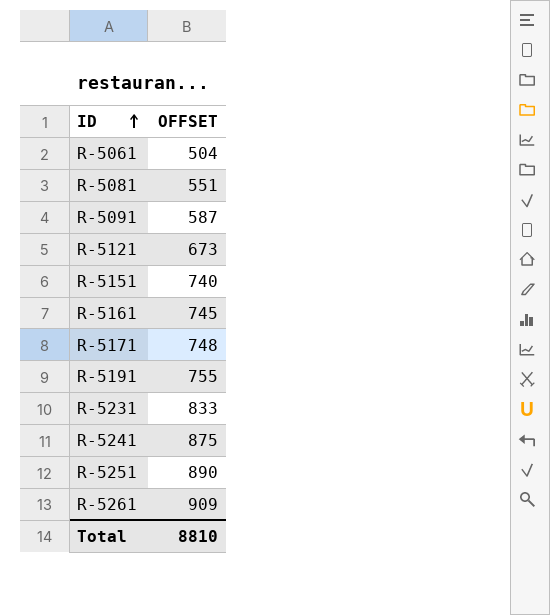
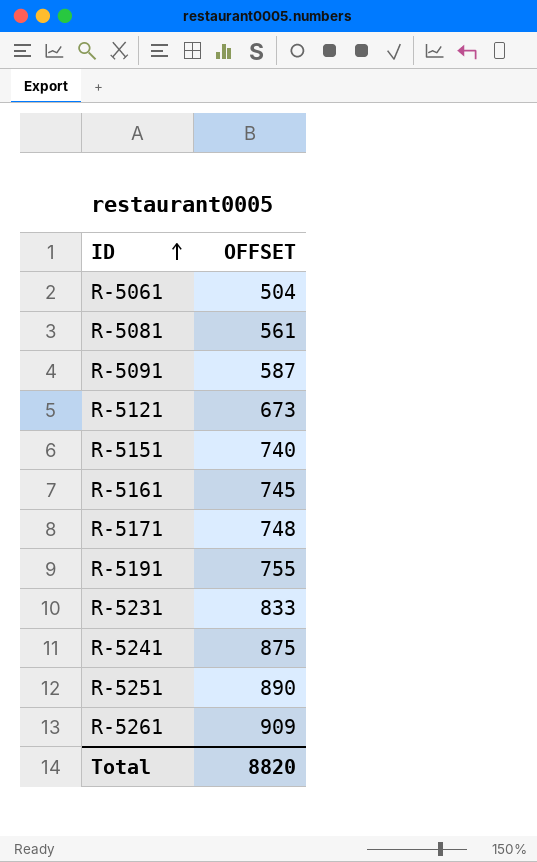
R-5081 | OFFSET: 551 -> 561
Total | OFFSET: 8810 -> 8820

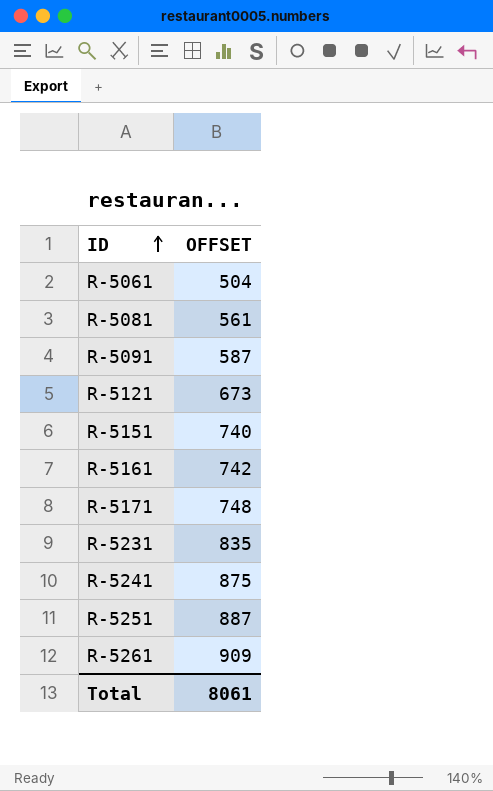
row R-5191: 755 -> none
R-5161 | OFFSET: 745 -> 742
R-5231 | OFFSET: 833 -> 835
R-5251 | OFFSET: 890 -> 887
Total | OFFSET: 8820 -> 8061

